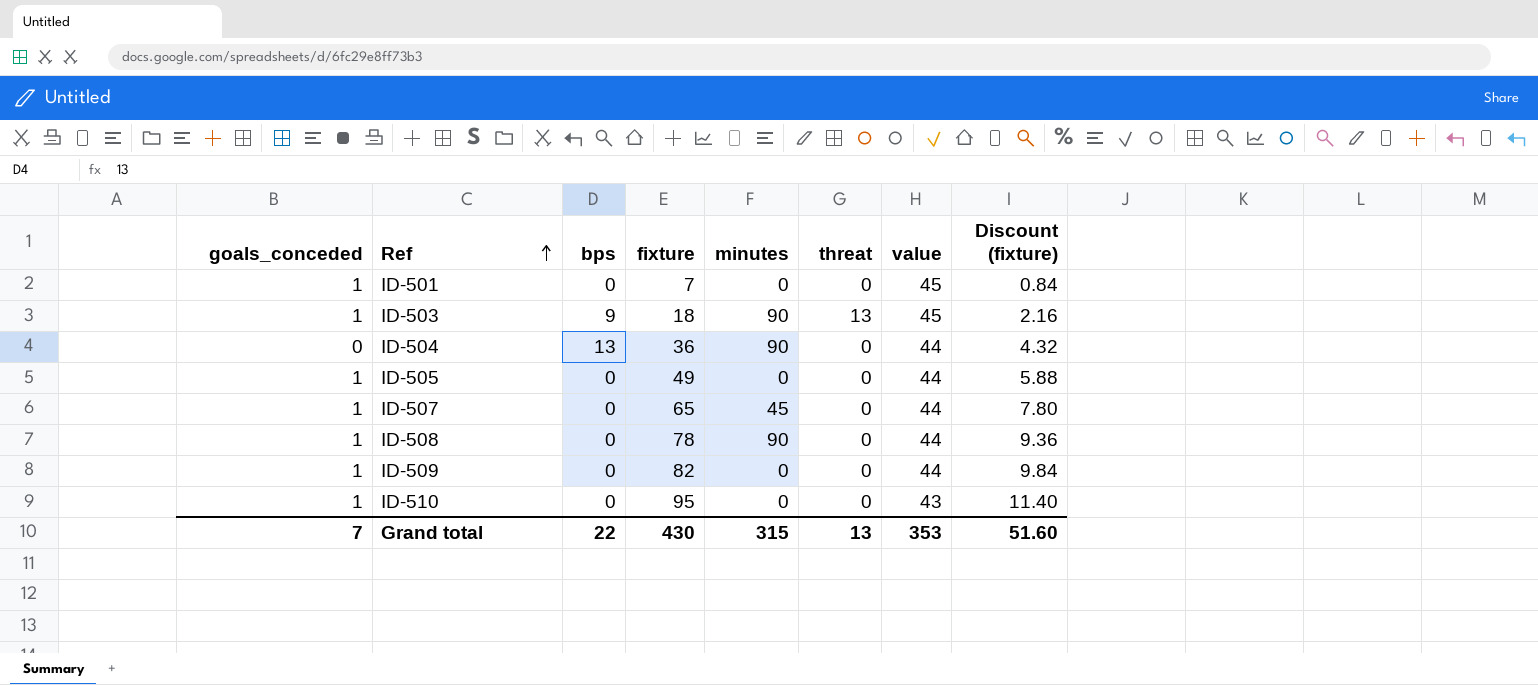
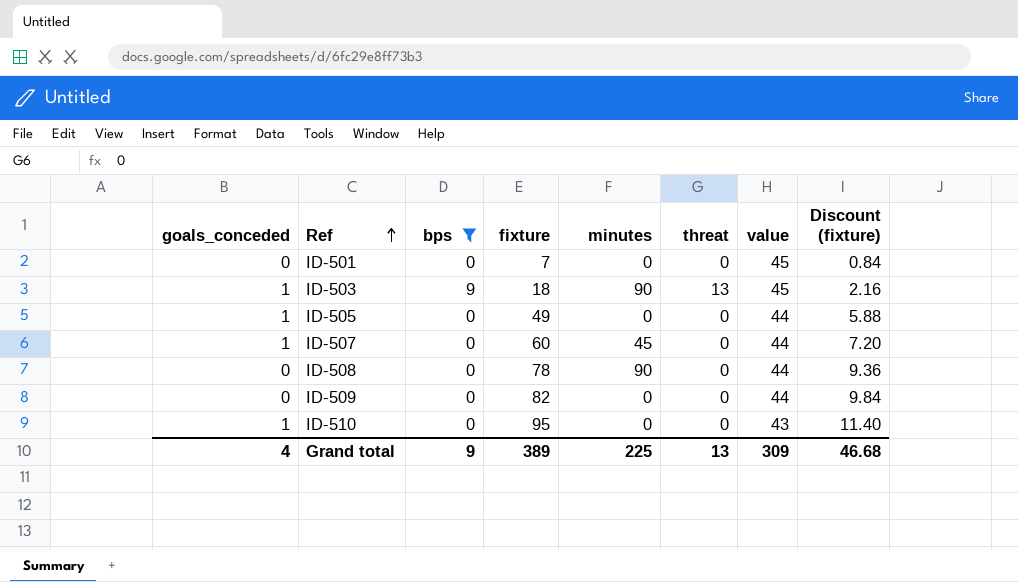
filter: none -> bps != 13
ID-501 | goals_conceded: 1 -> 0
ID-507 | fixture: 65 -> 60
ID-507 | Discount (fixture): 7.80 -> 7.20
ID-508 | goals_conceded: 1 -> 0
ID-509 | goals_conceded: 1 -> 0
Grand total | goals_conceded: 7 -> 4
Grand total | bps: 22 -> 9
Grand total | fixture: 430 -> 389
Grand total | minutes: 315 -> 225
Grand total | value: 353 -> 309
Grand total | Discount (fixture): 51.60 -> 46.68

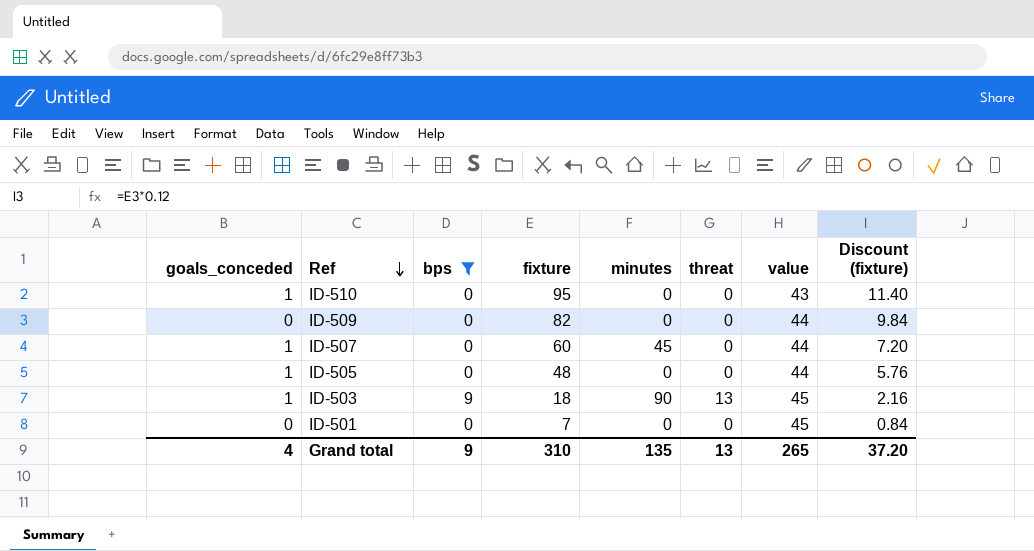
row order: Ref ascending -> Ref descending
row ID-508: 0 | 0 | 78 | 90 | 0 | 44 | 9.36 -> none
ID-505 | fixture: 49 -> 48
ID-505 | Discount (fixture): 5.88 -> 5.76
Grand total | fixture: 389 -> 310
Grand total | minutes: 225 -> 135
Grand total | value: 309 -> 265
Grand total | Discount (fixture): 46.68 -> 37.20

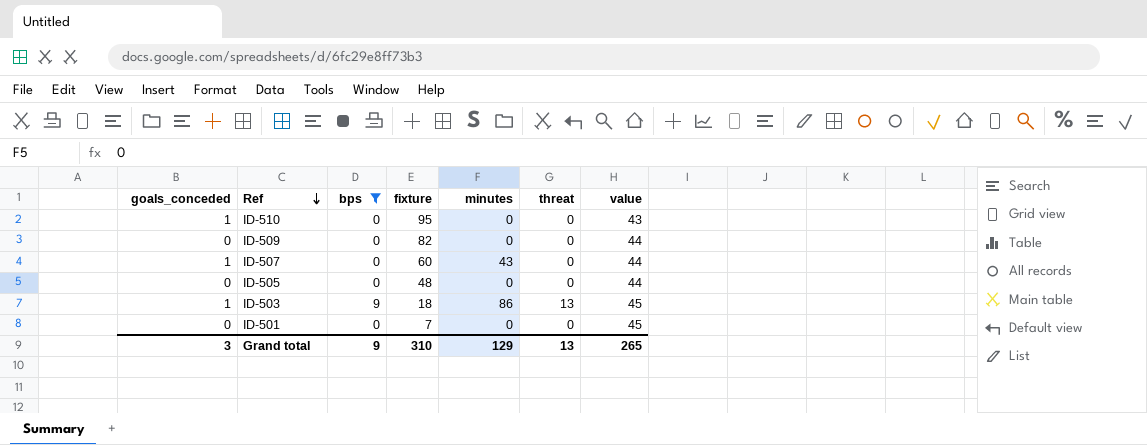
column Discount (fixture) | formula: [fixture] * 0.12 -> none
ID-507 | minutes: 45 -> 43
ID-505 | goals_conceded: 1 -> 0
ID-503 | minutes: 90 -> 86
Grand total | goals_conceded: 4 -> 3
Grand total | minutes: 135 -> 129

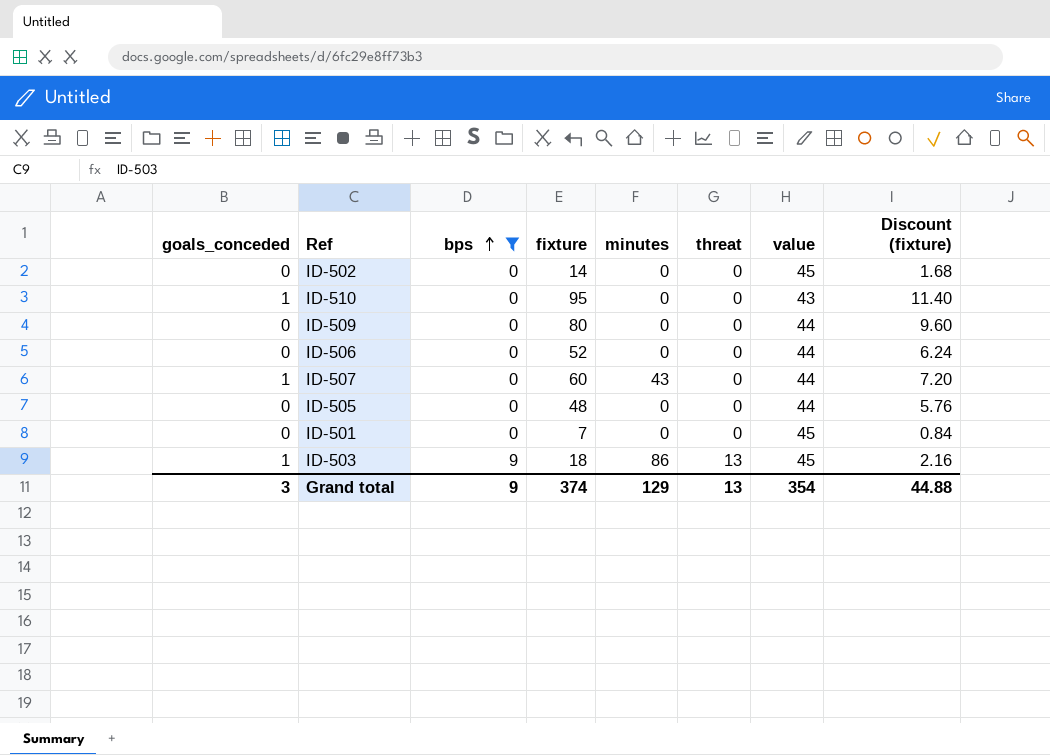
row order: Ref descending -> bps ascending
column Discount (fixture) | formula: none -> [fixture] * 0.12
row ID-502: none -> 0 | 0 | 14 | 0 | 0 | 45 | 1.68
ID-509 | fixture: 82 -> 80
row ID-506: none -> 0 | 0 | 52 | 0 | 0 | 44 | 6.24
Grand total | fixture: 310 -> 374
Grand total | value: 265 -> 354

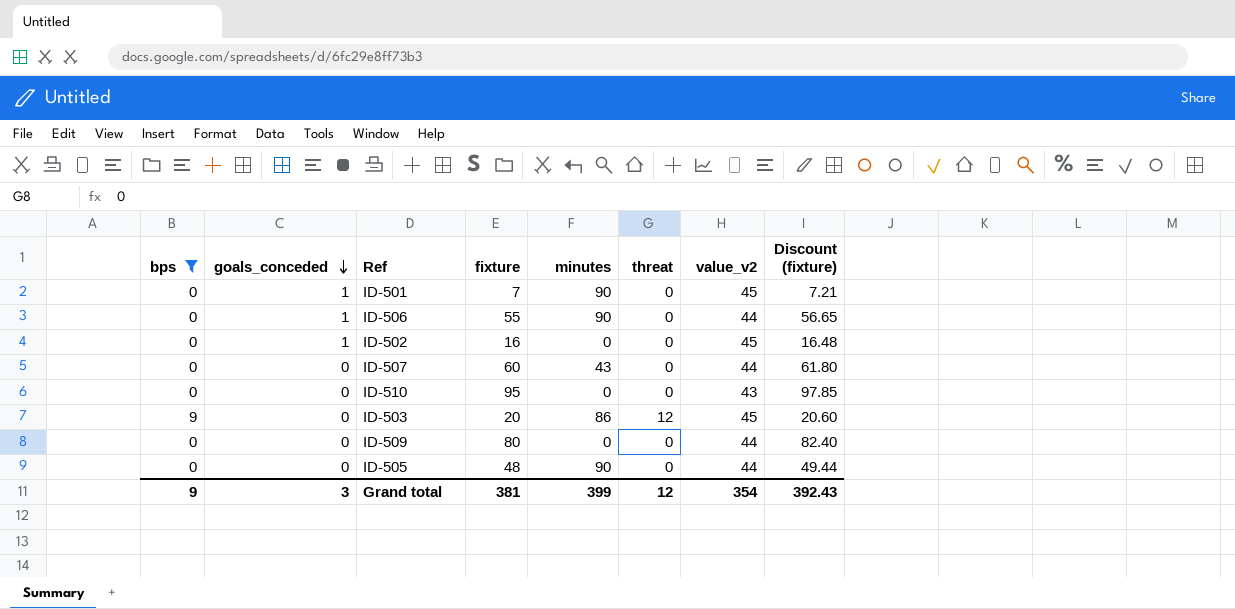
row order: bps ascending -> goals_conceded descending
column bps | position: 3 -> 1
column name: value -> value_v2
column Discount (fixture) | formula: [fixture] * 0.12 -> [fixture] * 1.03
ID-501 | goals_conceded: 0 -> 1
ID-501 | minutes: 0 -> 90
ID-506 | goals_conceded: 0 -> 1
ID-506 | fixture: 52 -> 55
ID-506 | minutes: 0 -> 90
ID-502 | goals_conceded: 0 -> 1
ID-502 | fixture: 14 -> 16
ID-507 | goals_conceded: 1 -> 0
ID-510 | goals_conceded: 1 -> 0
ID-503 | goals_conceded: 1 -> 0
ID-503 | fixture: 18 -> 20
ID-503 | threat: 13 -> 12
ID-505 | minutes: 0 -> 90
Grand total | fixture: 374 -> 381
Grand total | minutes: 129 -> 399
Grand total | threat: 13 -> 12
Grand total | Discount (fixture): 44.88 -> 392.43

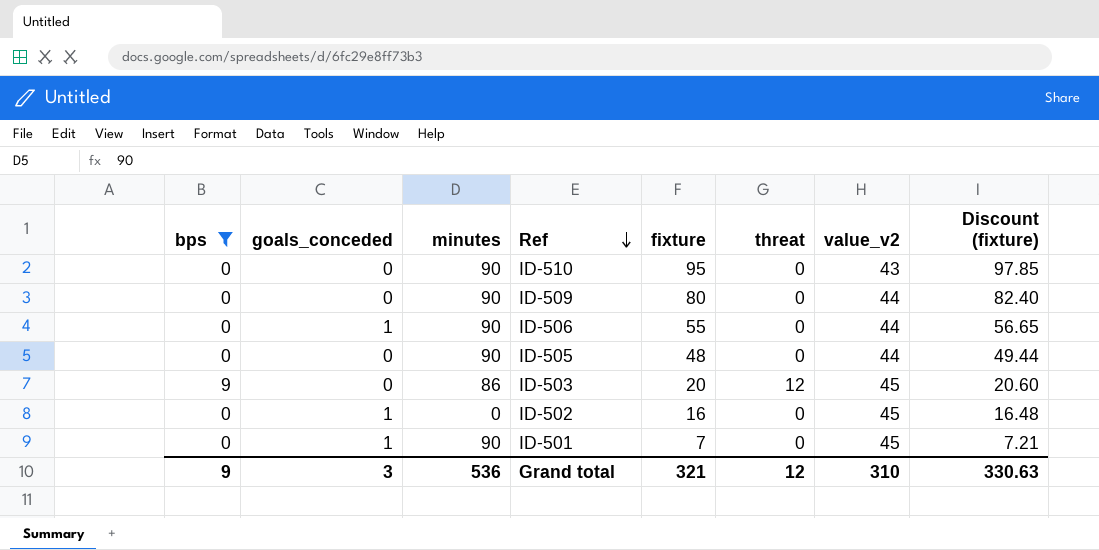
row order: goals_conceded descending -> Ref descending
column minutes | position: 5 -> 3
row ID-507: 0 | 0 | 60 | 43 | 0 | 44 | 61.80 -> none
ID-510 | minutes: 0 -> 90
ID-509 | minutes: 0 -> 90
Grand total | minutes: 399 -> 536
Grand total | fixture: 381 -> 321
Grand total | value_v2: 354 -> 310
Grand total | Discount (fixture): 392.43 -> 330.63

